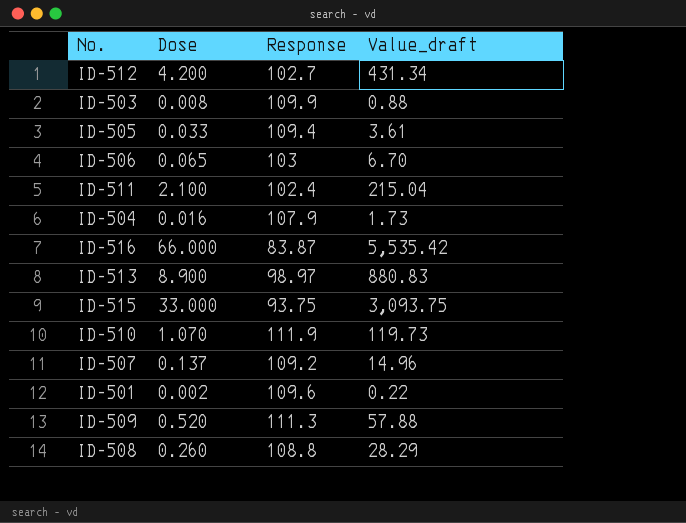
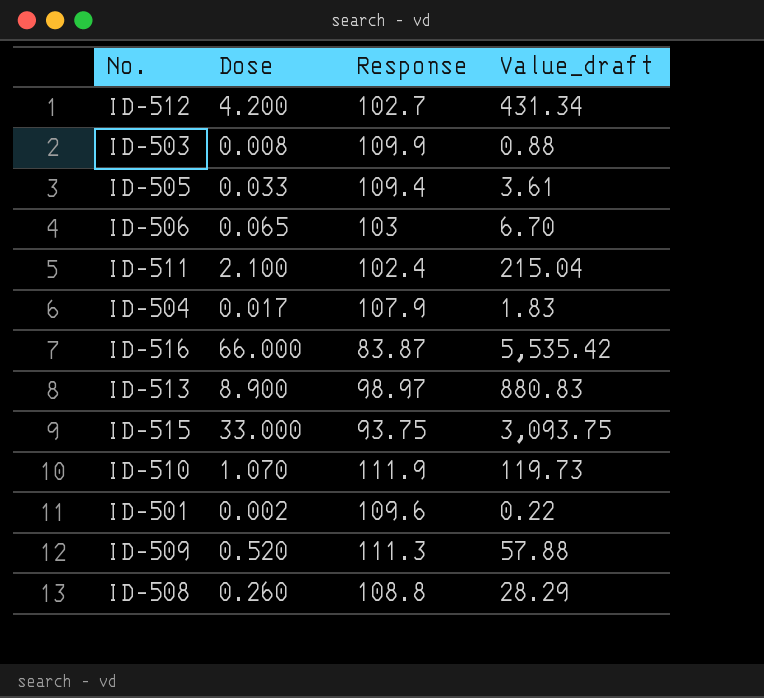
row ID-507: 0.137 | 109.2 | 14.96 -> none
ID-504 | Dose: 0.016 -> 0.017
ID-504 | Value_draft: 1.73 -> 1.83

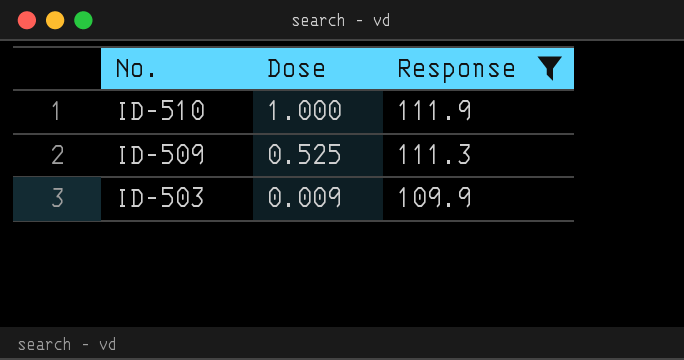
filter: none -> Response >= 109.9
row order: none -> No. descending
column Value_draft | formula: [Dose] * [Response] -> none
ID-510 | Dose: 1.070 -> 1.000
ID-509 | Dose: 0.520 -> 0.525
ID-503 | Dose: 0.008 -> 0.009

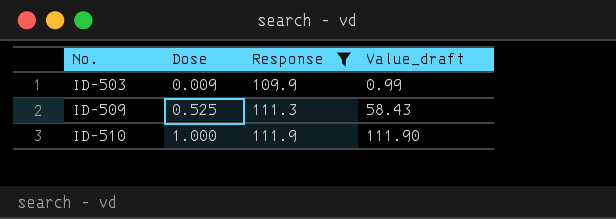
row order: No. descending -> No. ascending
column Value_draft | formula: none -> [Dose] * [Response]

